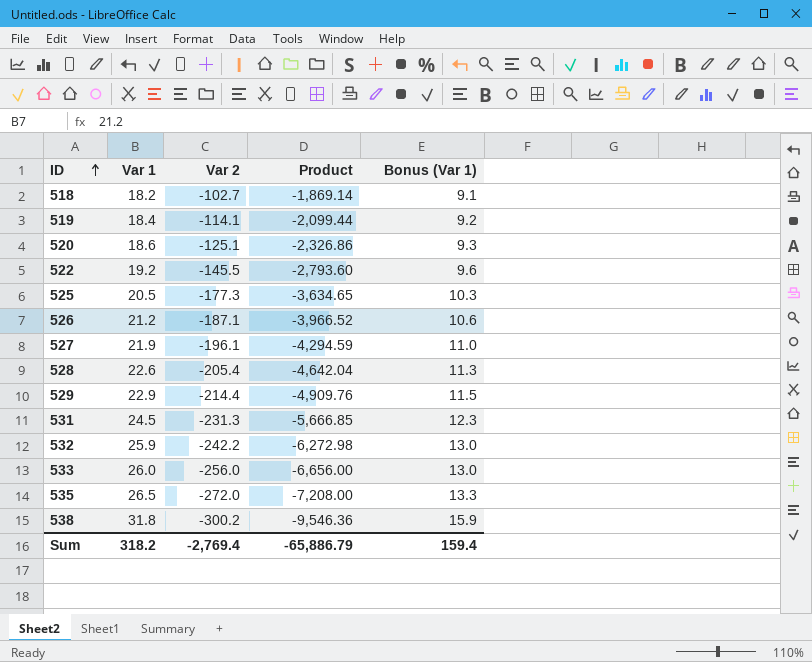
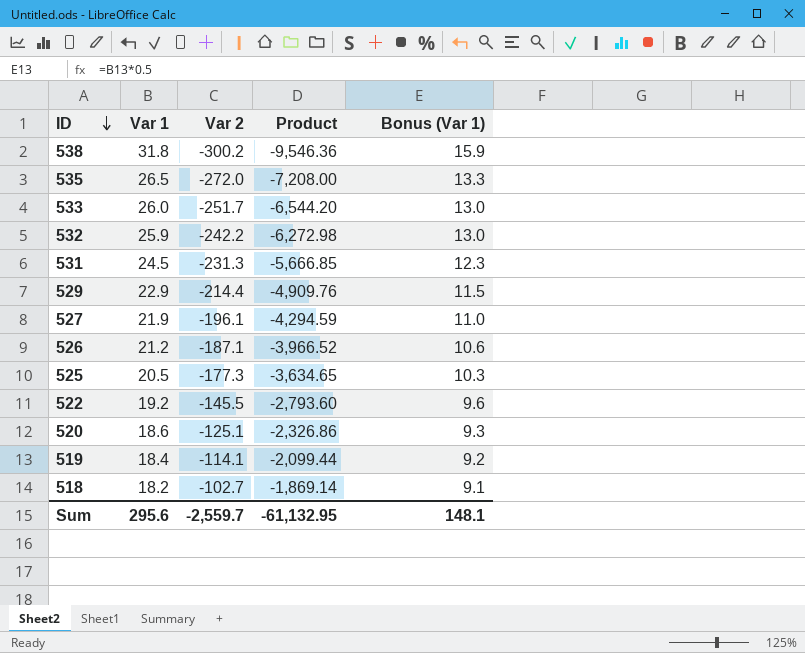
row order: ID ascending -> ID descending
row 528: 22.6 | -205.4 | -4,642.04 | 11.3 -> none
533 | Var 2: -256.0 -> -251.7
533 | Product: -6,656.00 -> -6,544.20
Sum | Var 1: 318.2 -> 295.6
Sum | Var 2: -2,769.4 -> -2,559.7
Sum | Product: -65,886.79 -> -61,132.95
Sum | Bonus (Var 1): 159.4 -> 148.1

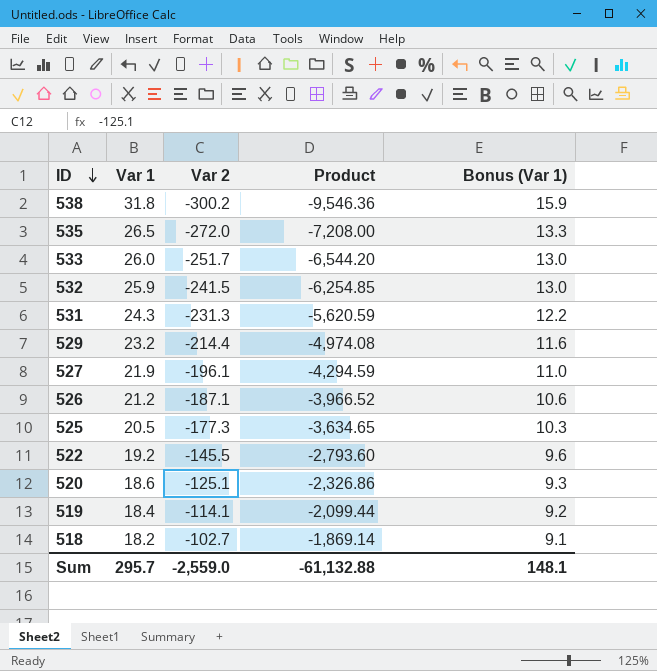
532 | Var 2: -242.2 -> -241.5
532 | Product: -6,272.98 -> -6,254.85
531 | Var 1: 24.5 -> 24.3
531 | Product: -5,666.85 -> -5,620.59
531 | Bonus (Var 1): 12.3 -> 12.2
529 | Var 1: 22.9 -> 23.2
529 | Product: -4,909.76 -> -4,974.08
529 | Bonus (Var 1): 11.5 -> 11.6
Sum | Var 1: 295.6 -> 295.7
Sum | Var 2: -2,559.7 -> -2,559.0
Sum | Product: -61,132.95 -> -61,132.88

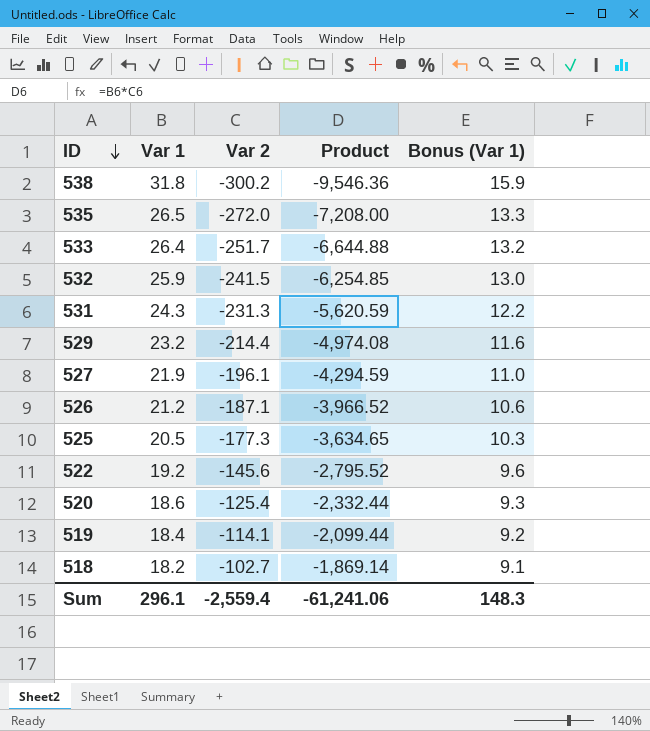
533 | Var 1: 26.0 -> 26.4
533 | Product: -6,544.20 -> -6,644.88
533 | Bonus (Var 1): 13.0 -> 13.2
522 | Var 2: -145.5 -> -145.6
522 | Product: -2,793.60 -> -2,795.52
520 | Var 2: -125.1 -> -125.4
520 | Product: -2,326.86 -> -2,332.44
Sum | Var 1: 295.7 -> 296.1
Sum | Var 2: -2,559.0 -> -2,559.4
Sum | Product: -61,132.88 -> -61,241.06
Sum | Bonus (Var 1): 148.1 -> 148.3

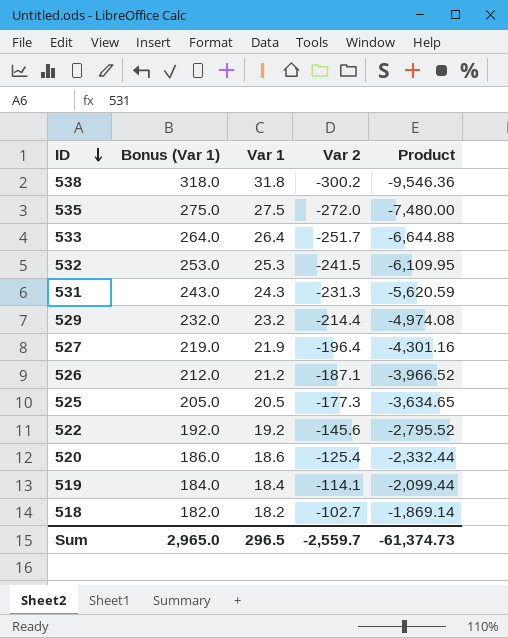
column Bonus (Var 1) | formula: [Var 1] * 0.5 -> [Var 1] * 10
column Bonus (Var 1) | position: 5 -> 2
535 | Var 1: 26.5 -> 27.5
535 | Product: -7,208.00 -> -7,480.00
532 | Var 1: 25.9 -> 25.3
532 | Product: -6,254.85 -> -6,109.95
527 | Var 2: -196.1 -> -196.4
527 | Product: -4,294.59 -> -4,301.16
Sum | Bonus (Var 1): 148.3 -> 2,965.0
Sum | Var 1: 296.1 -> 296.5
Sum | Var 2: -2,559.4 -> -2,559.7
Sum | Product: -61,241.06 -> -61,374.73

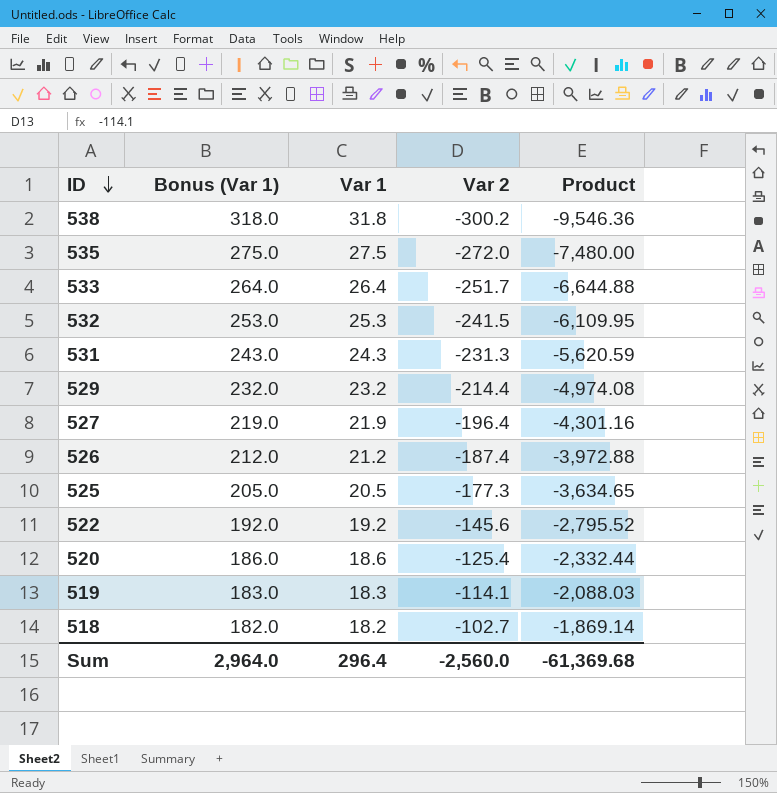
526 | Var 2: -187.1 -> -187.4
526 | Product: -3,966.52 -> -3,972.88
519 | Bonus (Var 1): 184.0 -> 183.0
519 | Var 1: 18.4 -> 18.3
519 | Product: -2,099.44 -> -2,088.03
Sum | Bonus (Var 1): 2,965.0 -> 2,964.0
Sum | Var 1: 296.5 -> 296.4
Sum | Var 2: -2,559.7 -> -2,560.0
Sum | Product: -61,374.73 -> -61,369.68

